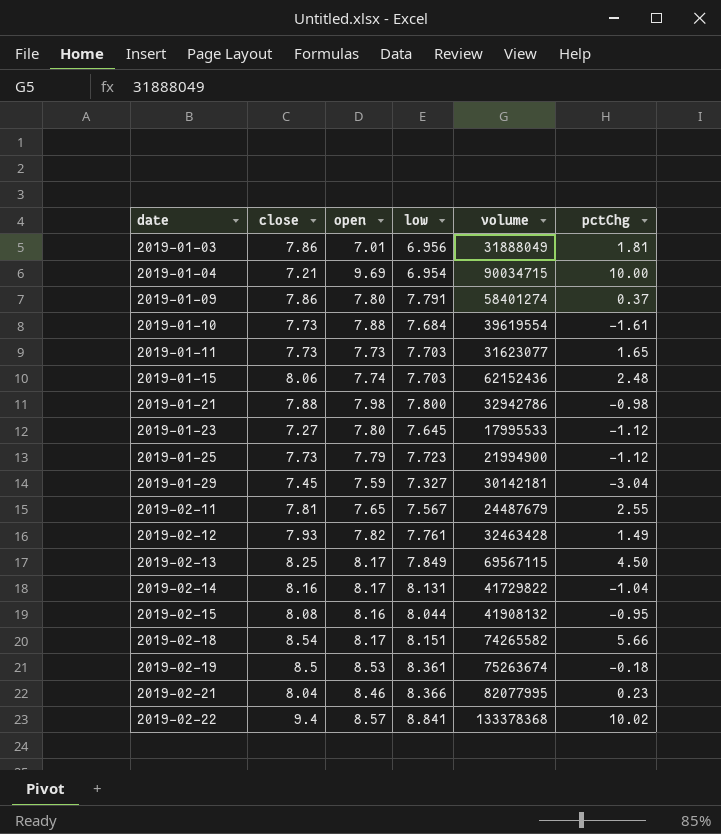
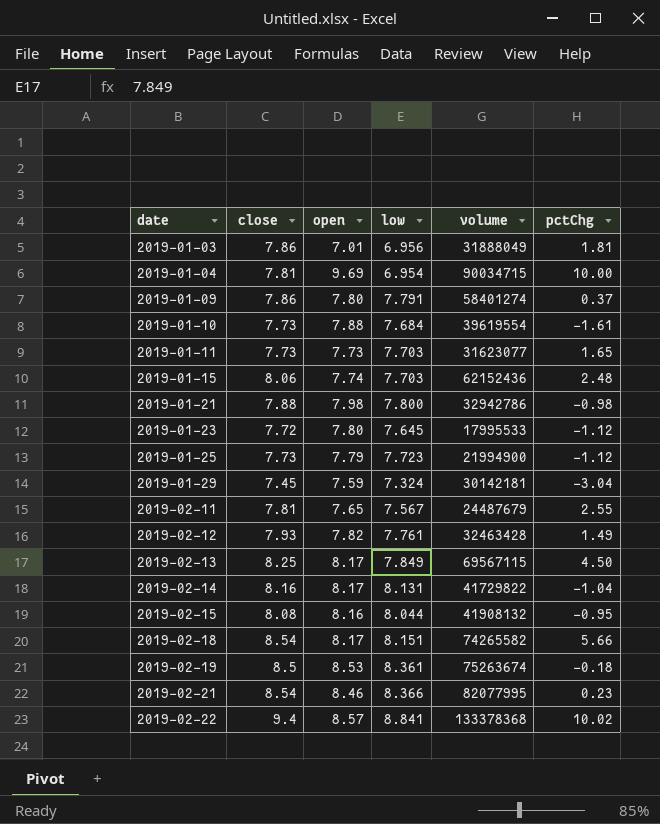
2019-01-04 | close: 7.21 -> 7.81
2019-01-23 | close: 7.27 -> 7.72
2019-01-29 | low: 7.327 -> 7.324
2019-02-21 | close: 8.04 -> 8.54

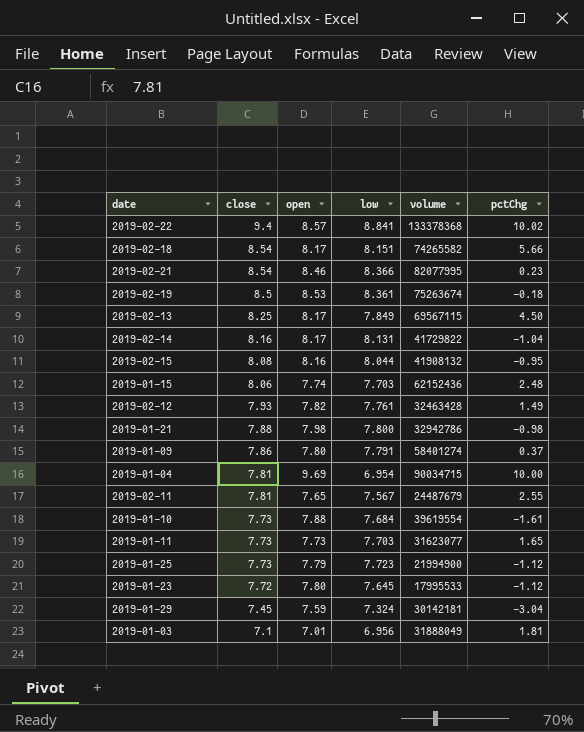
row order: date ascending -> close descending
2019-01-03 | close: 7.86 -> 7.1

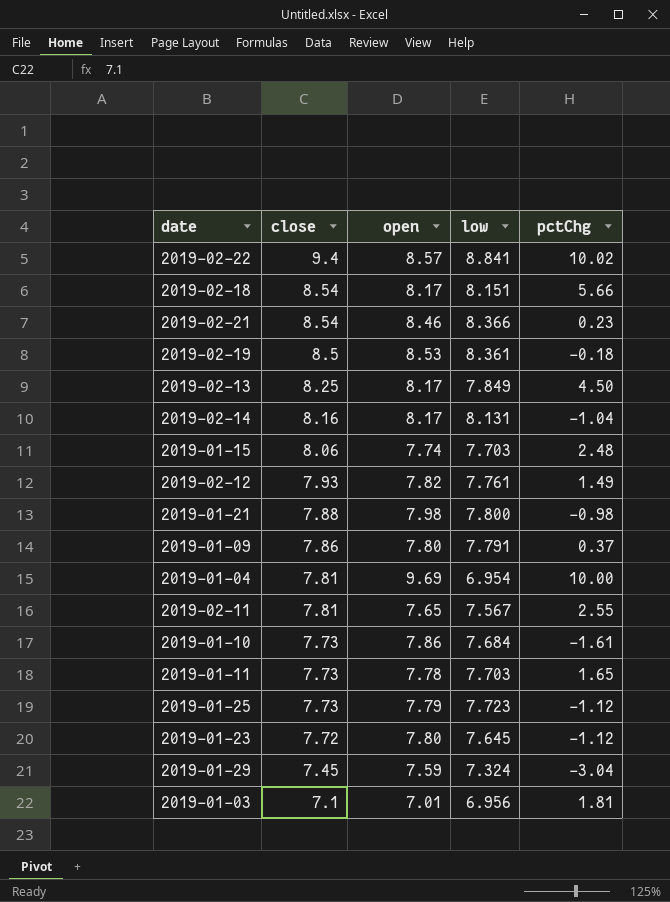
column volume | position: 5 -> none
row 2019-02-15: 8.08 | 8.16 | 8.044 | 41908132 | -0.95 -> none
2019-01-10 | open: 7.88 -> 7.86
2019-01-11 | open: 7.73 -> 7.78

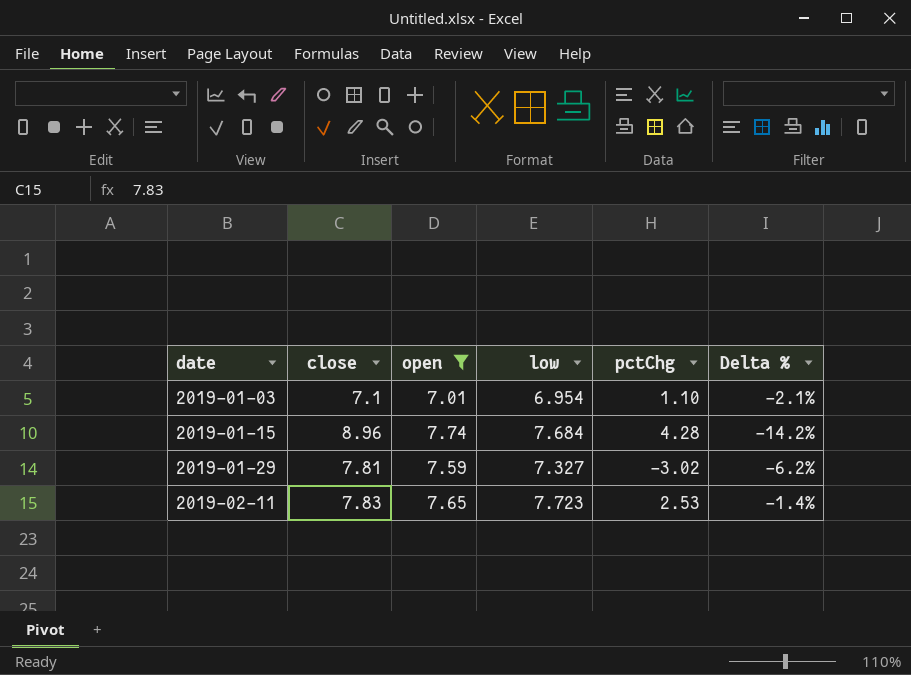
filter: none -> open <= 7.74
row order: close descending -> date ascending
column Delta % | formula: none -> ([low] - [close]) / [close]
2019-01-03 | low: 6.956 -> 6.954
2019-01-03 | pctChg: 1.81 -> 1.10
2019-01-15 | close: 8.06 -> 8.96
2019-01-15 | low: 7.703 -> 7.684
2019-01-15 | pctChg: 2.48 -> 4.28
2019-01-29 | close: 7.45 -> 7.81
2019-01-29 | low: 7.324 -> 7.327
2019-01-29 | pctChg: -3.04 -> -3.02
2019-02-11 | close: 7.81 -> 7.83
2019-02-11 | low: 7.567 -> 7.723
2019-02-11 | pctChg: 2.55 -> 2.53

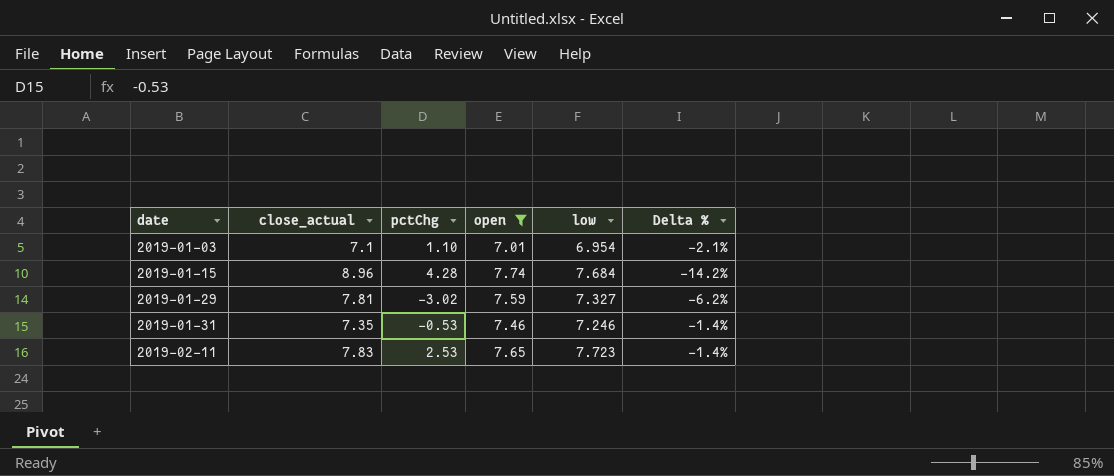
column name: close -> close_actual
column pctChg | position: 5 -> 3
row 2019-01-31: none -> 7.35 | -0.53 | 7.46 | 7.246 | -1.4%

